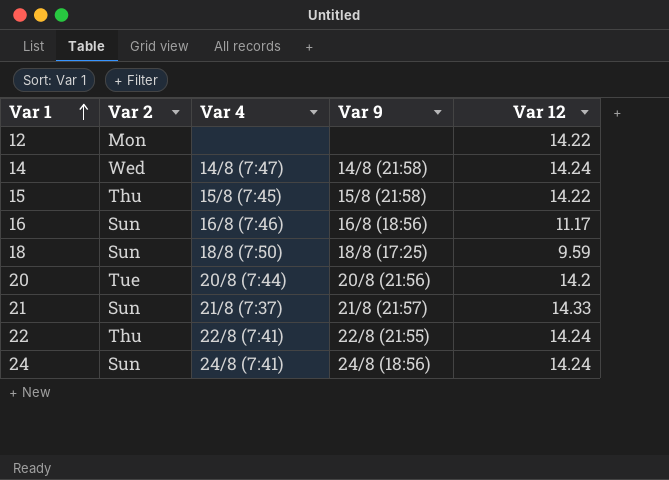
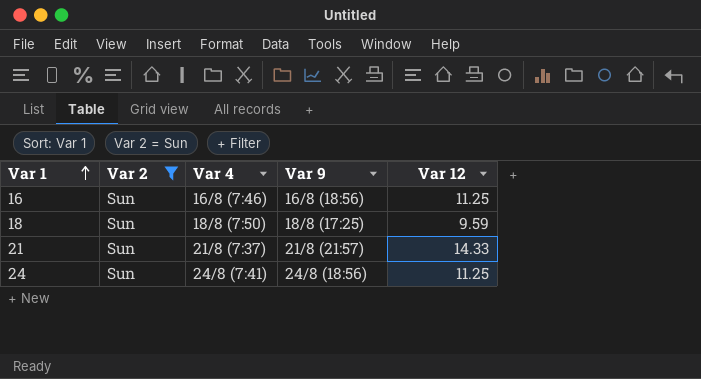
filter: none -> Var 2 = Sun
16 | Var 12: 11.17 -> 11.25
24 | Var 12: 14.24 -> 11.25

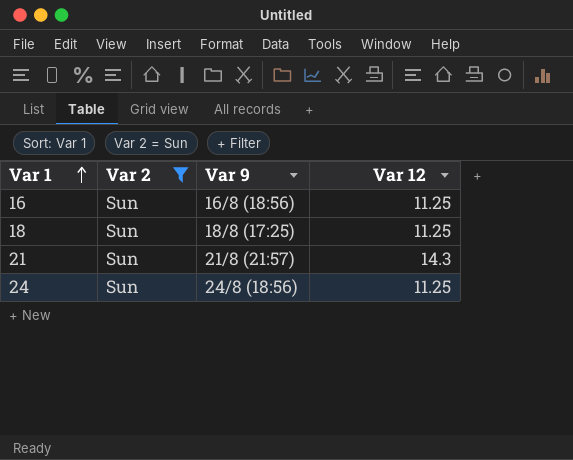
column Var 4 | position: 3 -> none
18 | Var 12: 9.59 -> 11.25
21 | Var 12: 14.33 -> 14.3

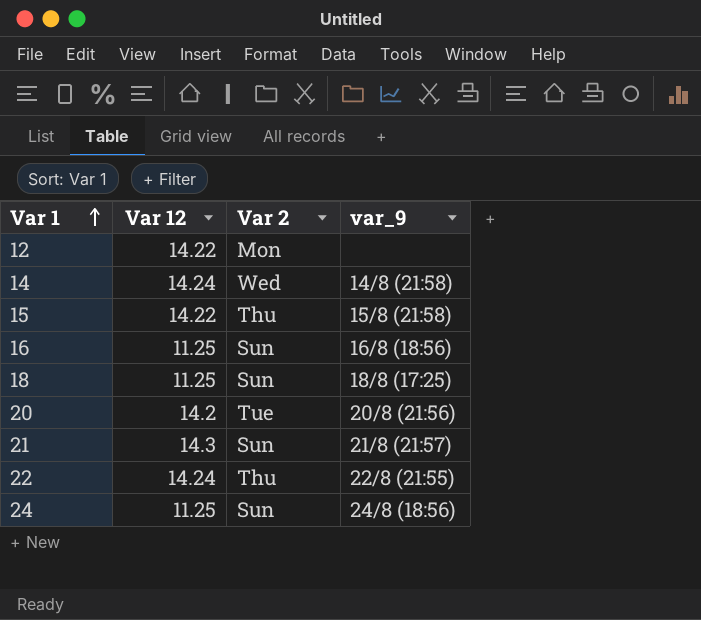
filter: Var 2 = Sun -> none
column Var 12 | position: 4 -> 2
column name: Var 9 -> var_9

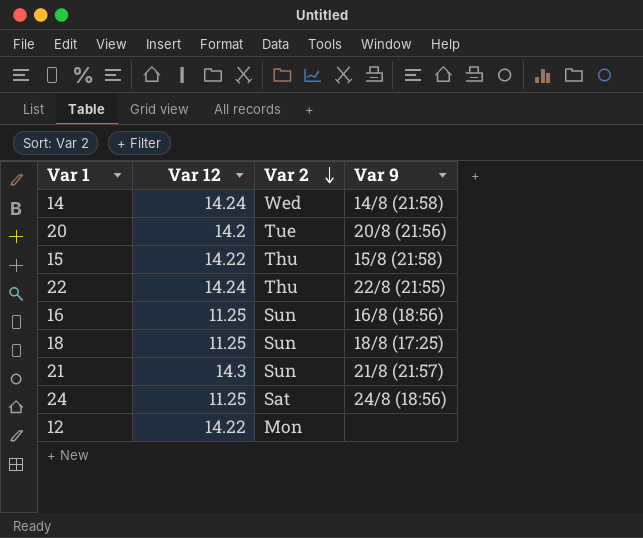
row order: Var 1 ascending -> Var 2 descending
column name: var_9 -> Var 9
24 | Var 2: Sun -> Sat

